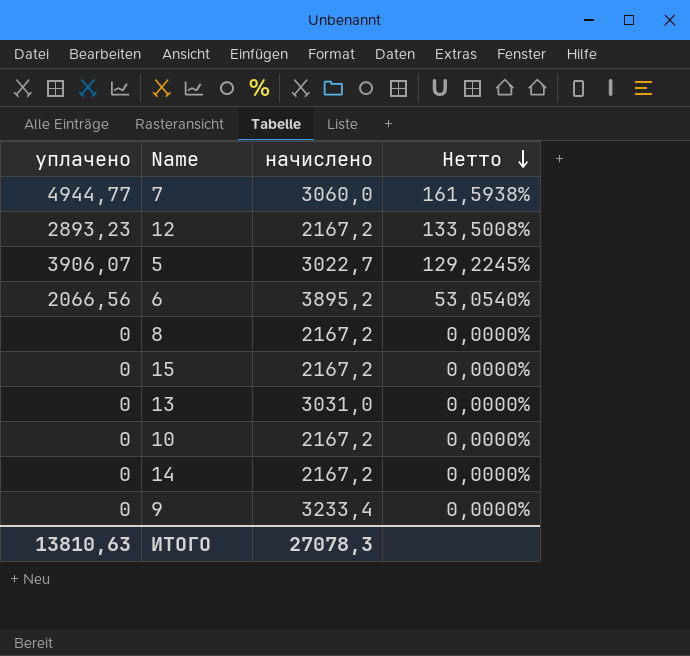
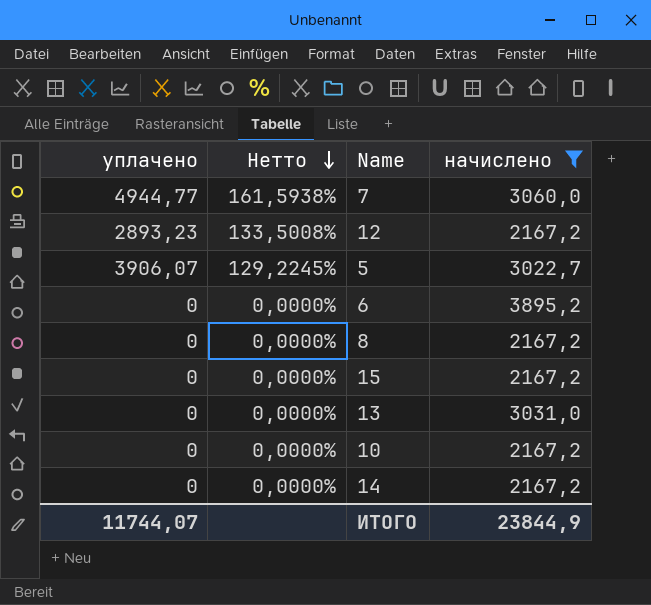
filter: none -> начислено != 3233,4
column Нетто | position: 4 -> 2
6 | уплачено: 2066,56 -> 0
6 | Нетто: 53,0540% -> 0,0000%
ИТОГО | уплачено: 13810,63 -> 11744,07
ИТОГО | начислено: 27078,3 -> 23844,9

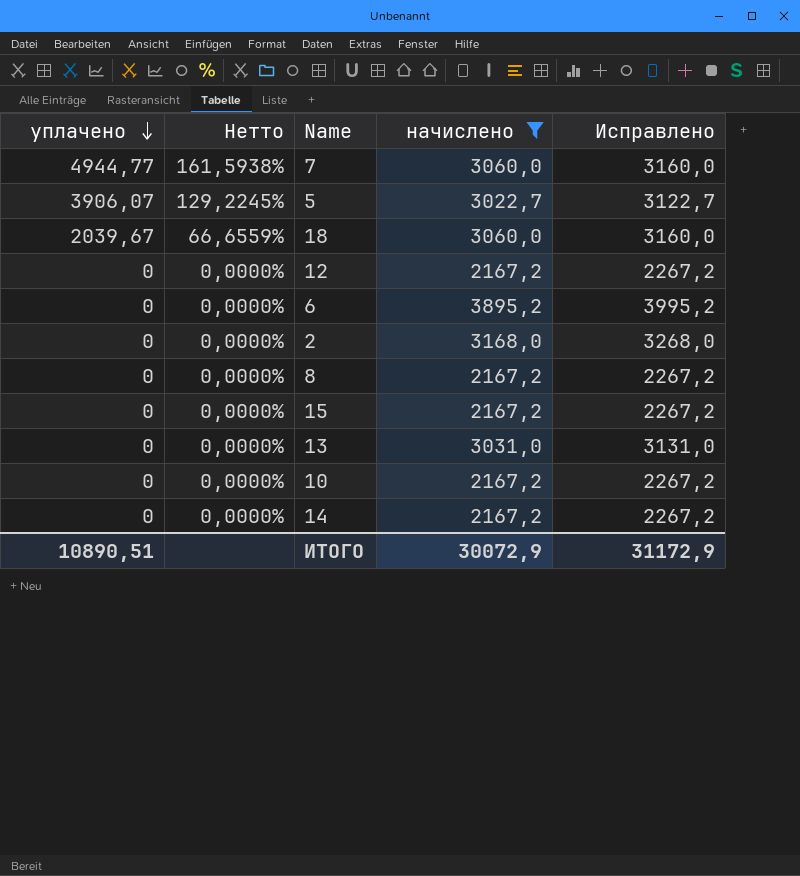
row order: Нетто descending -> уплачено descending
column Исправлено | formula: none -> [начислено] + 100
row 18: none -> 2039,67 | 66,6559% | 3060,0 | 3160,0
12 | уплачено: 2893,23 -> 0
12 | Нетто: 133,5008% -> 0,0000%
row 2: none -> 0 | 0,0000% | 3168,0 | 3268,0
ИТОГО | уплачено: 11744,07 -> 10890,51
ИТОГО | начислено: 23844,9 -> 30072,9

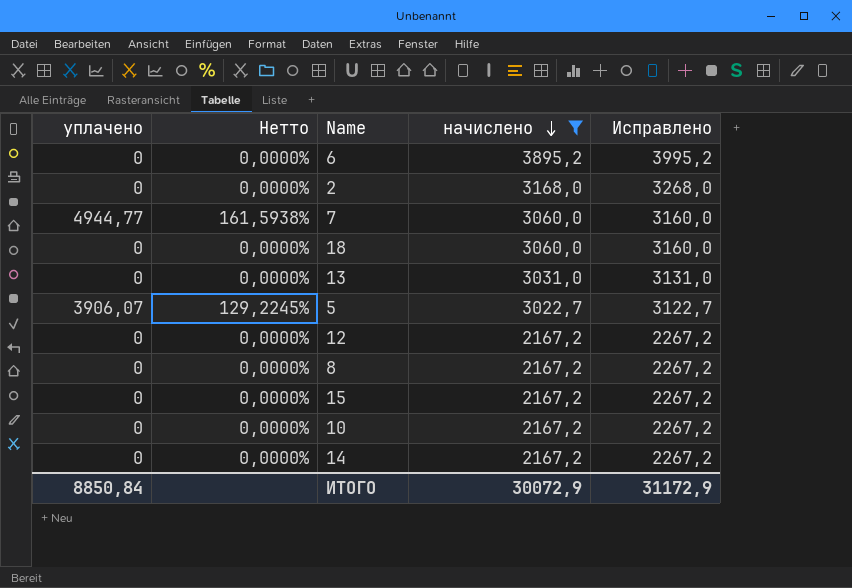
row order: уплачено descending -> начислено descending
18 | уплачено: 2039,67 -> 0
18 | Нетто: 66,6559% -> 0,0000%
ИТОГО | уплачено: 10890,51 -> 8850,84

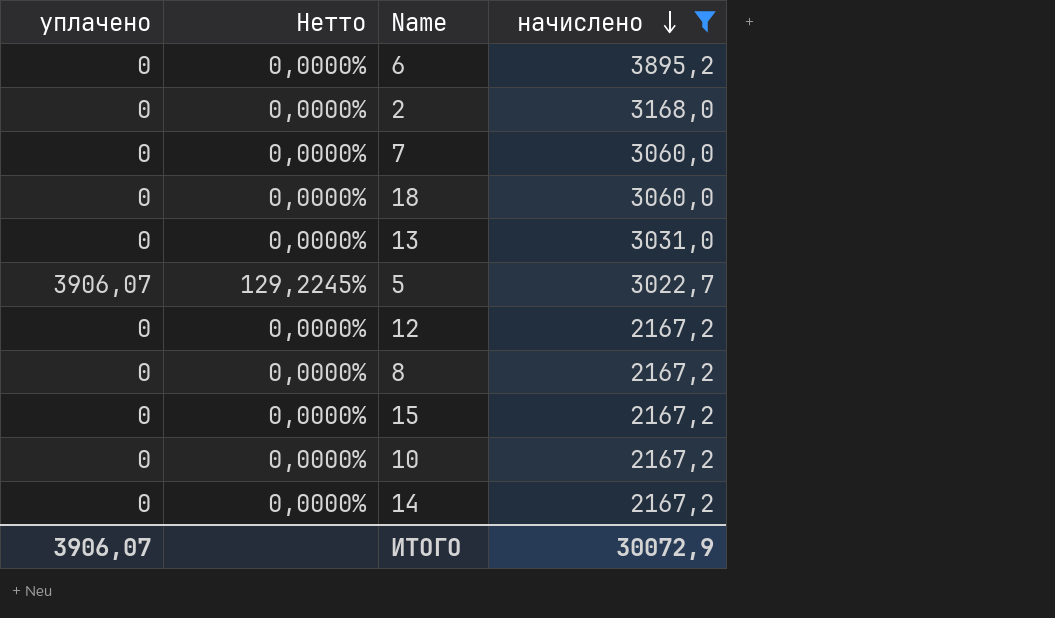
column Исправлено | formula: [начислено] + 100 -> none
7 | уплачено: 4944,77 -> 0
7 | Нетто: 161,5938% -> 0,0000%
ИТОГО | уплачено: 8850,84 -> 3906,07

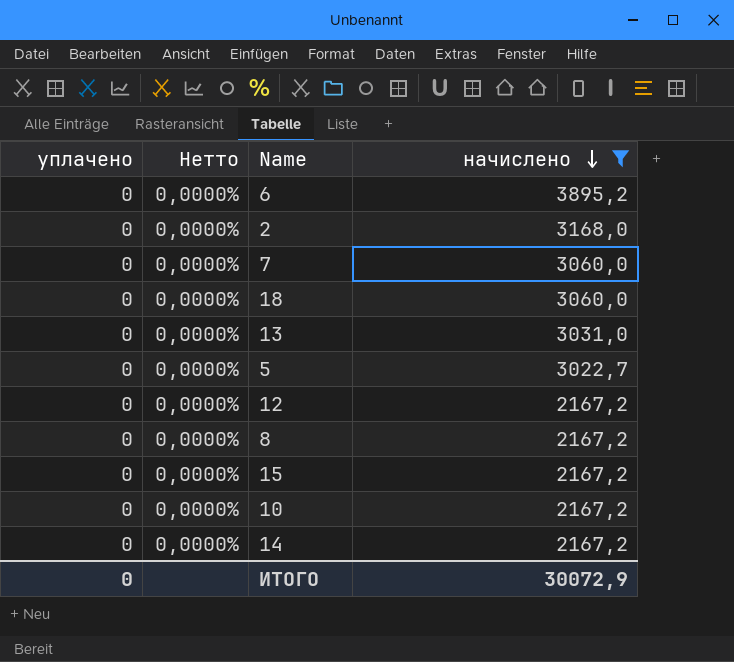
5 | уплачено: 3906,07 -> 0
5 | Нетто: 129,2245% -> 0,0000%
ИТОГО | уплачено: 3906,07 -> 0

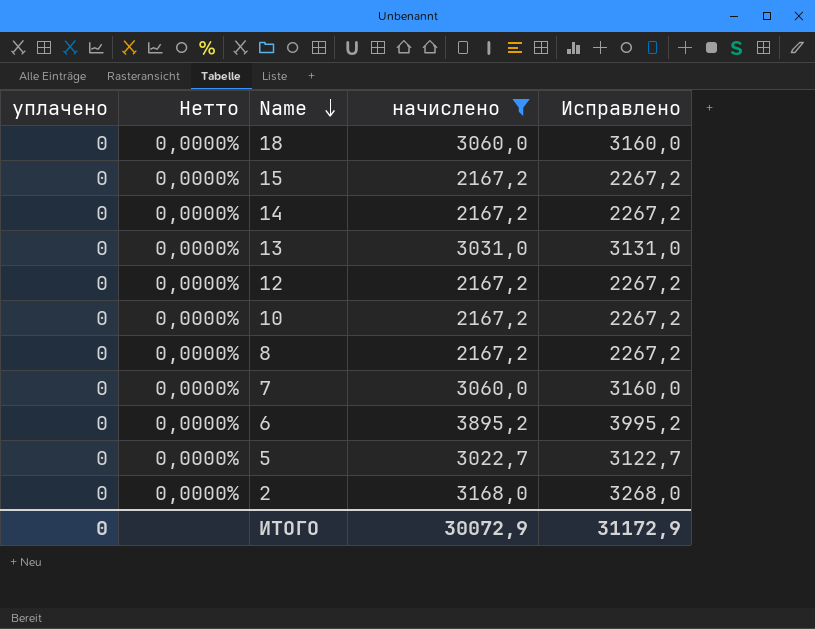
row order: начислено descending -> Name descending
column Исправлено | formula: none -> [начислено] + 100

